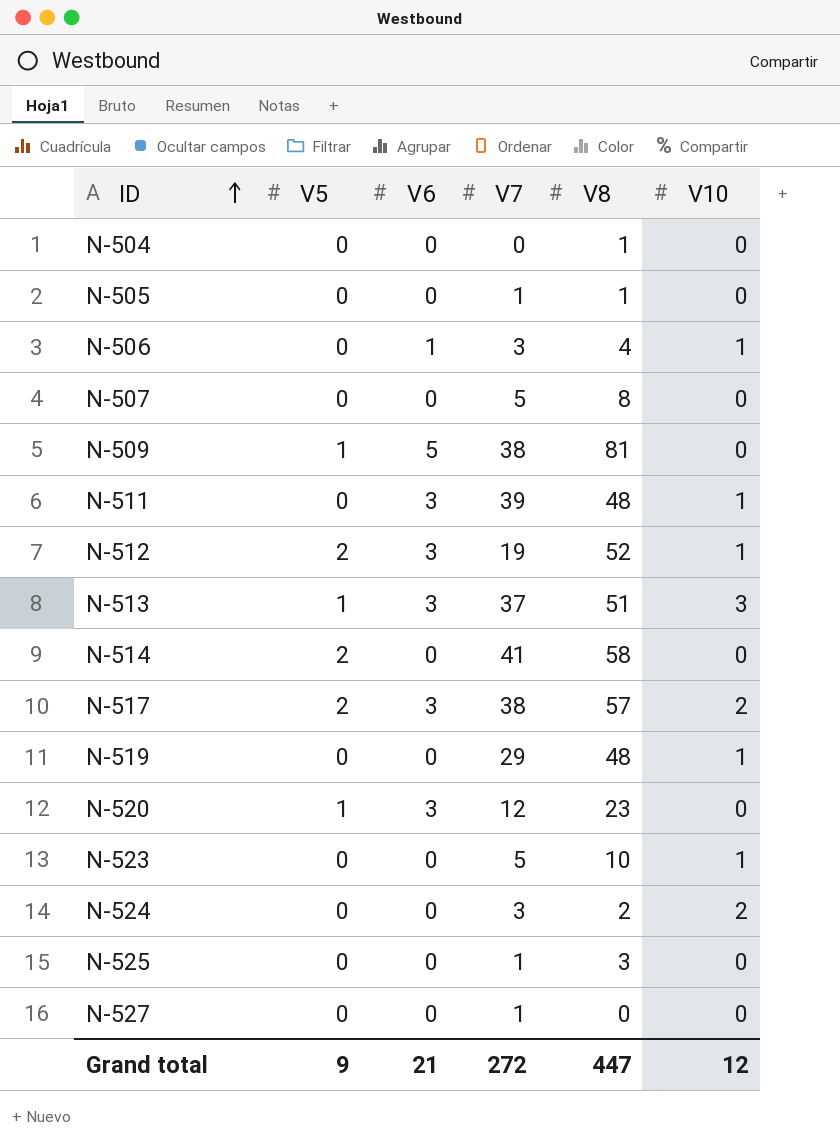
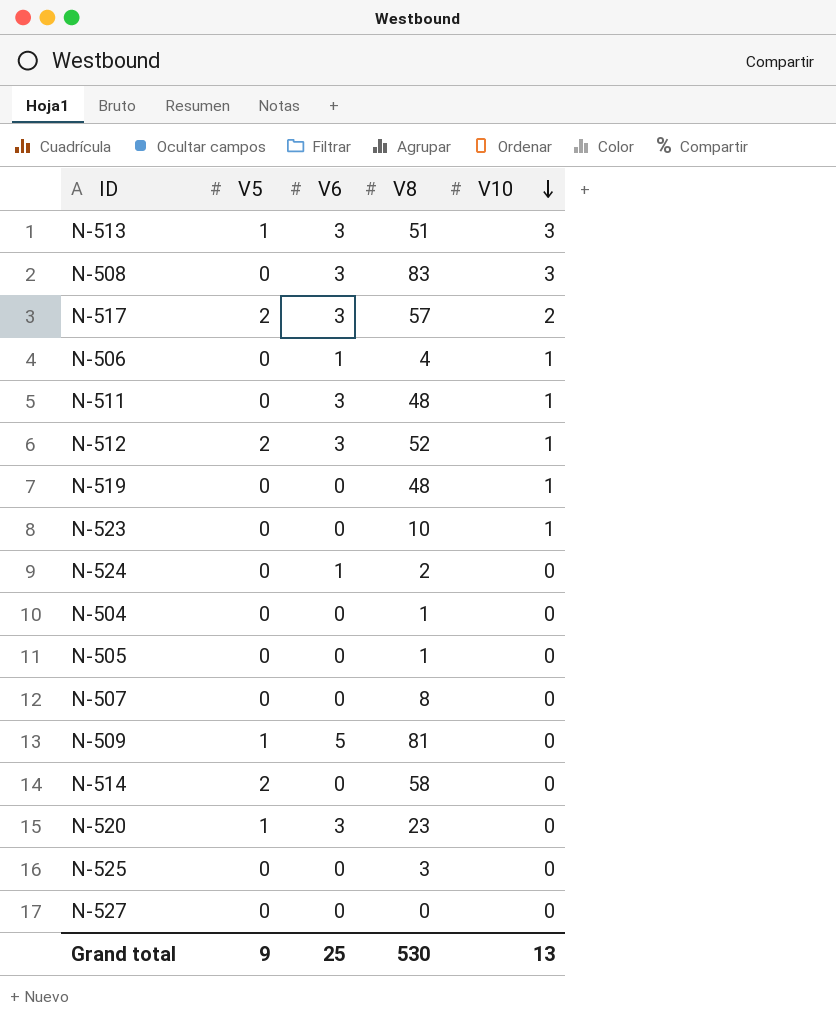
row order: ID ascending -> V10 descending
column V7 | position: 4 -> none
row N-508: none -> 0 | 3 | 83 | 3
N-524 | V6: 0 -> 1
N-524 | V10: 2 -> 0
Grand total | V6: 21 -> 25
Grand total | V8: 447 -> 530
Grand total | V10: 12 -> 13

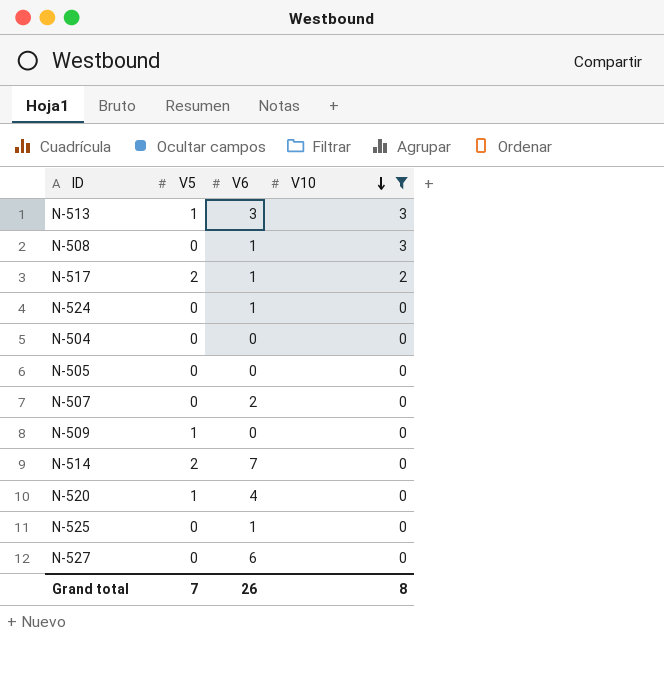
filter: none -> V10 != 1
column V8 | position: 4 -> none
N-508 | V6: 3 -> 1
N-517 | V6: 3 -> 1
N-507 | V6: 0 -> 2
N-509 | V6: 5 -> 0
N-514 | V6: 0 -> 7
N-520 | V6: 3 -> 4
N-525 | V6: 0 -> 1
N-527 | V6: 0 -> 6
Grand total | V5: 9 -> 7
Grand total | V6: 25 -> 26
Grand total | V10: 13 -> 8

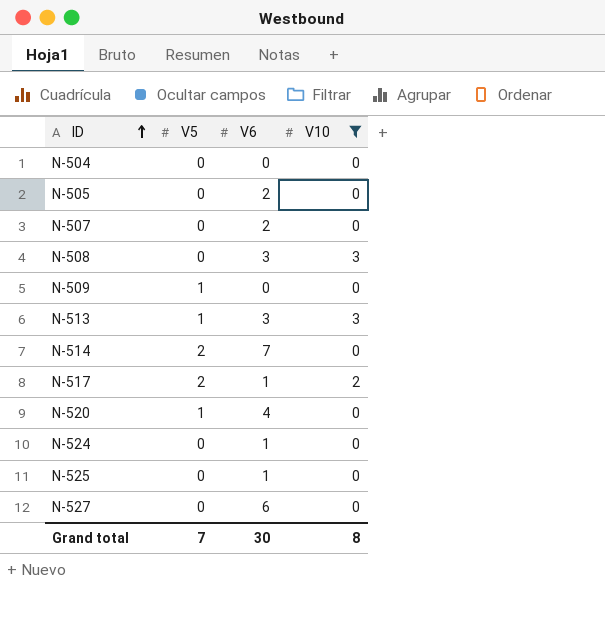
row order: V10 descending -> ID ascending
N-505 | V6: 0 -> 2
N-508 | V6: 1 -> 3
Grand total | V6: 26 -> 30

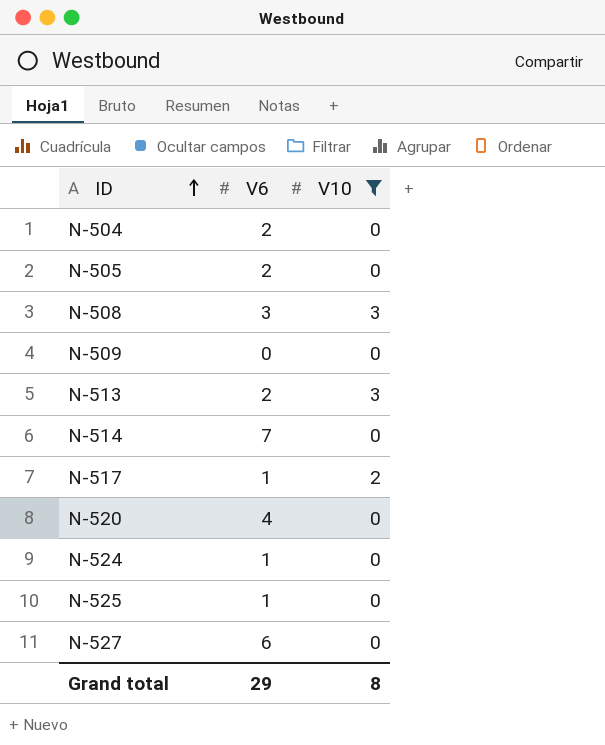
column V5 | position: 2 -> none
row N-507: 0 | 2 | 0 -> none
N-504 | V6: 0 -> 2
N-513 | V6: 3 -> 2
Grand total | V6: 30 -> 29

